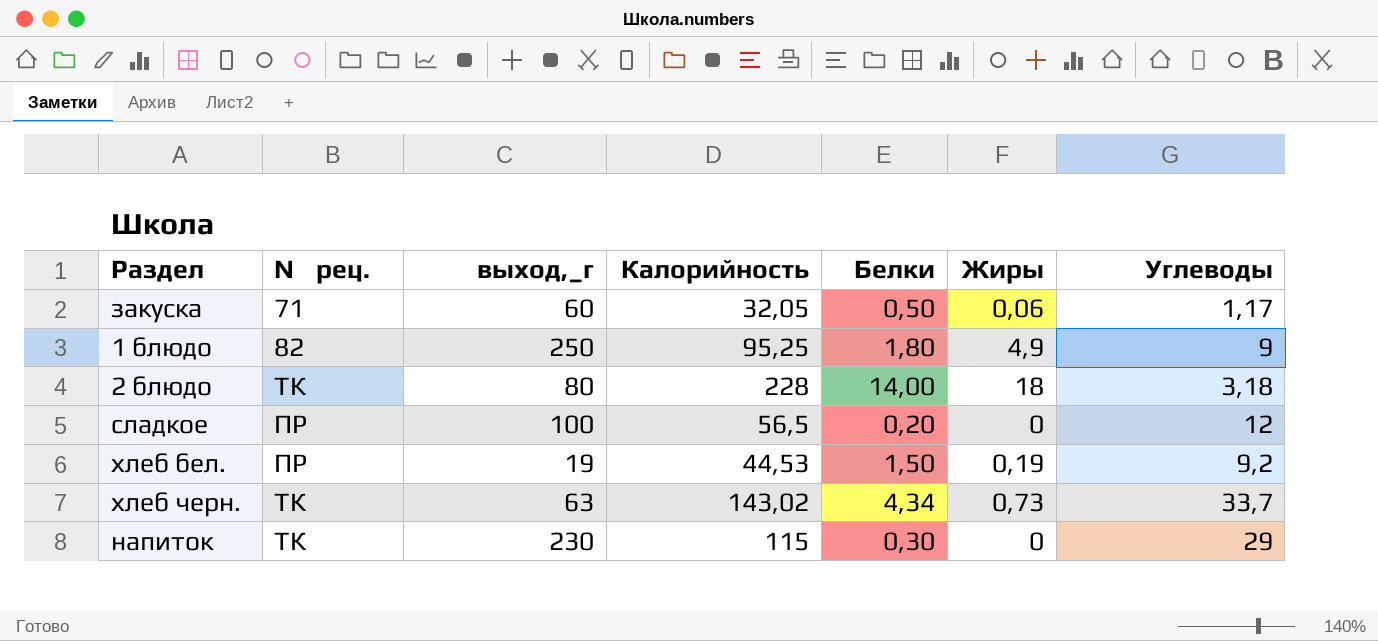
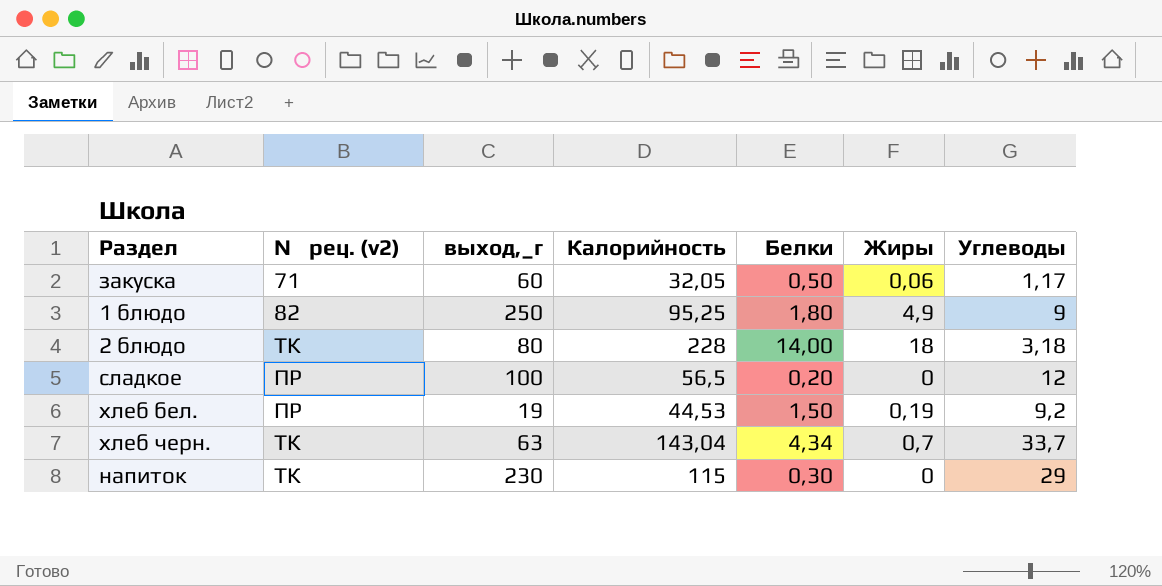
column name: № рец. -> № рец. (v2)
хлеб черн. | Калорийность: 143,02 -> 143,04
хлеб черн. | Жиры: 0,73 -> 0,7

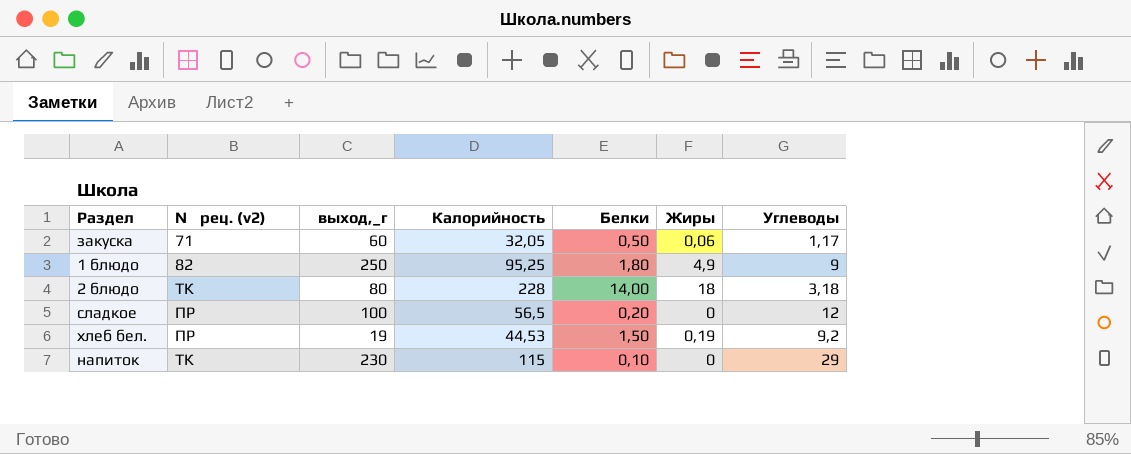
row хлеб черн.: ТК | 63 | 143,04 | 4,34 | 0,7 | 33,7 -> none
напиток | Белки: 0,30 -> 0,10

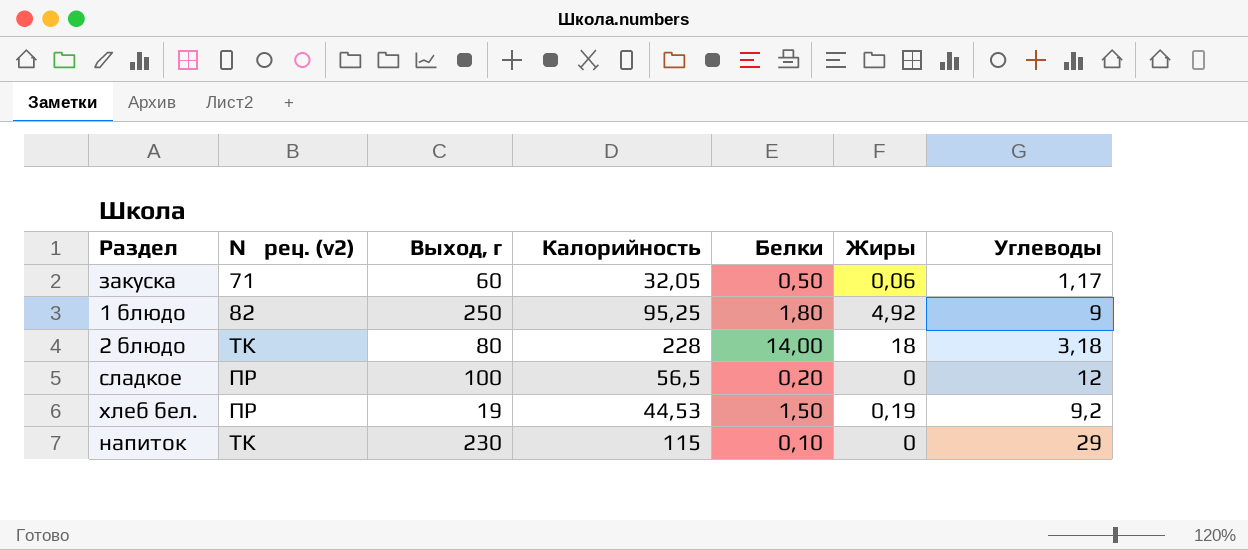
column name: выход,_г -> Выход, г
1 блюдо | Жиры: 4,9 -> 4,92

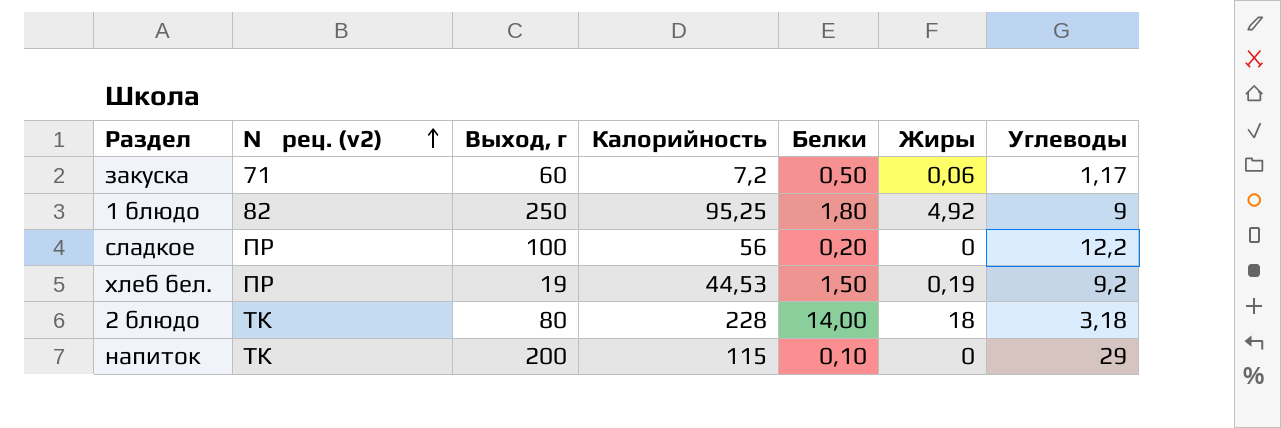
row order: none -> № рец. (v2) ascending
закуска | Калорийность: 32,05 -> 7,2
сладкое | Калорийность: 56,5 -> 56
сладкое | Углеводы: 12 -> 12,2
напиток | Выход, г: 230 -> 200

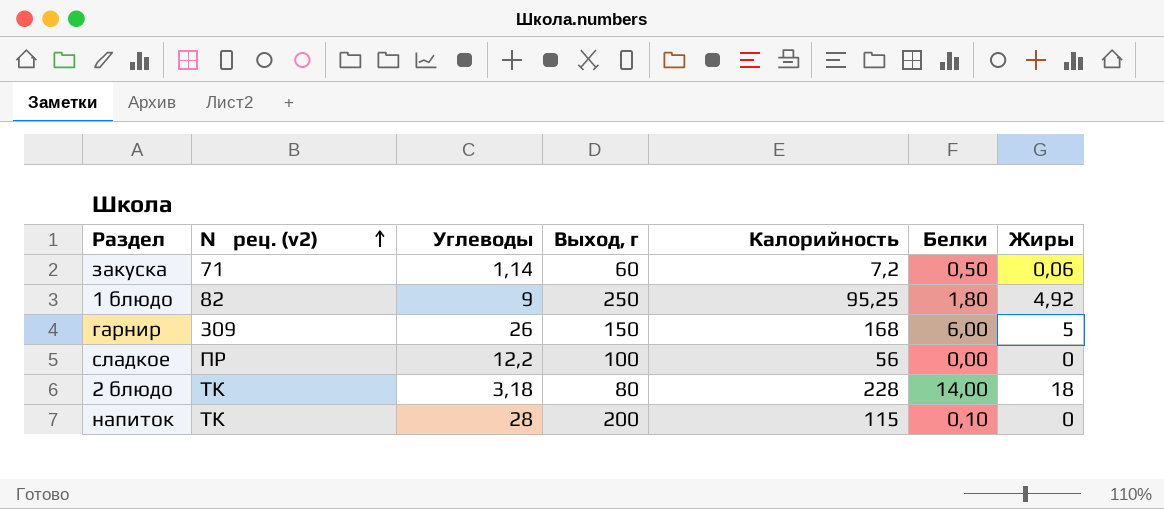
column Углеводы | position: 7 -> 3
row хлеб бел.: ПР | 19 | 44,53 | 1,50 | 0,19 | 9,2 -> none
закуска | Углеводы: 1,17 -> 1,14
row гарнир: none -> 309 | 26 | 150 | 168 | 6,00 | 5
сладкое | Белки: 0,20 -> 0,00
напиток | Углеводы: 29 -> 28

